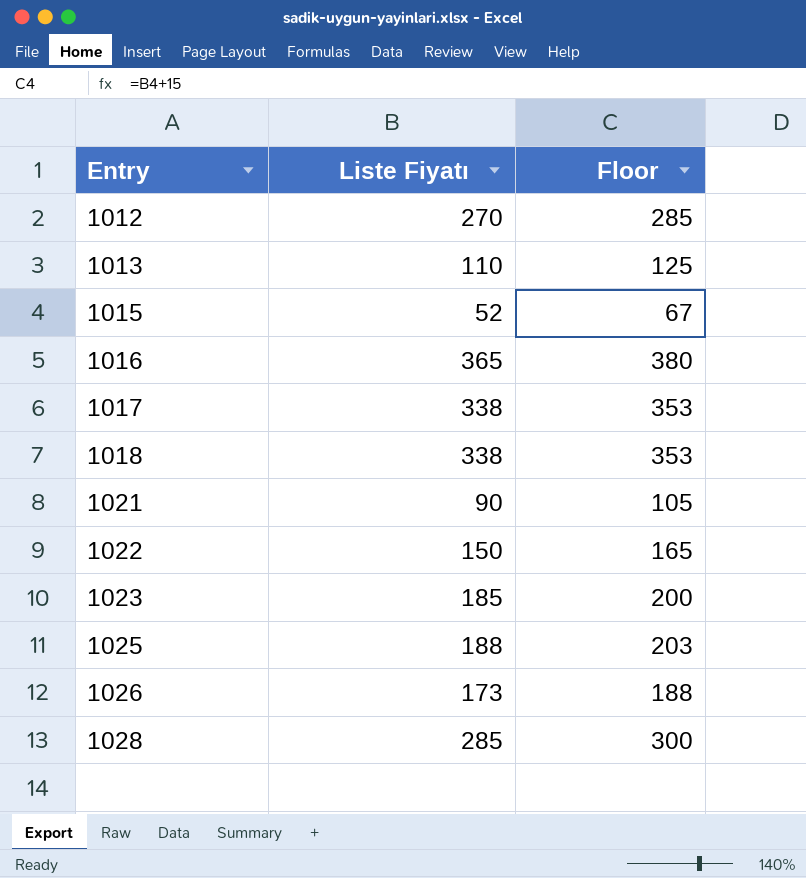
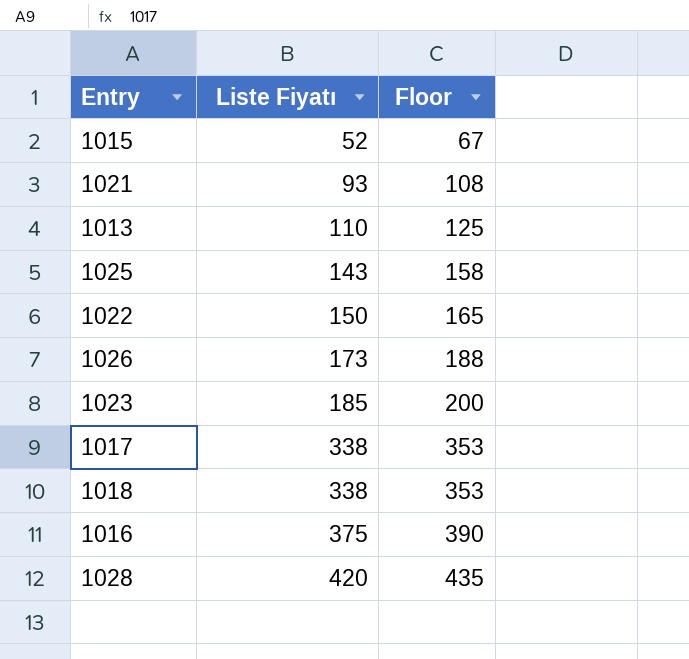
row order: Entry ascending -> Liste Fiyatı ascending
row 1012: 270 | 285 -> none
1021 | Liste Fiyatı: 90 -> 93
1021 | Floor: 105 -> 108
1025 | Liste Fiyatı: 188 -> 143
1025 | Floor: 203 -> 158
1016 | Liste Fiyatı: 365 -> 375
1016 | Floor: 380 -> 390
1028 | Liste Fiyatı: 285 -> 420
1028 | Floor: 300 -> 435

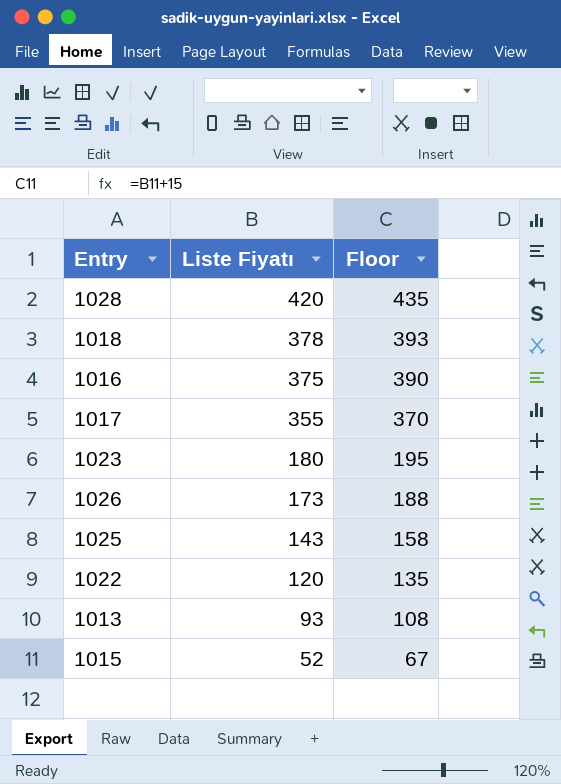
row order: Liste Fiyatı ascending -> Liste Fiyatı descending
row 1021: 93 | 108 -> none
1018 | Liste Fiyatı: 338 -> 378
1018 | Floor: 353 -> 393
1017 | Liste Fiyatı: 338 -> 355
1017 | Floor: 353 -> 370
1023 | Liste Fiyatı: 185 -> 180
1023 | Floor: 200 -> 195
1022 | Liste Fiyatı: 150 -> 120
1022 | Floor: 165 -> 135
1013 | Liste Fiyatı: 110 -> 93
1013 | Floor: 125 -> 108

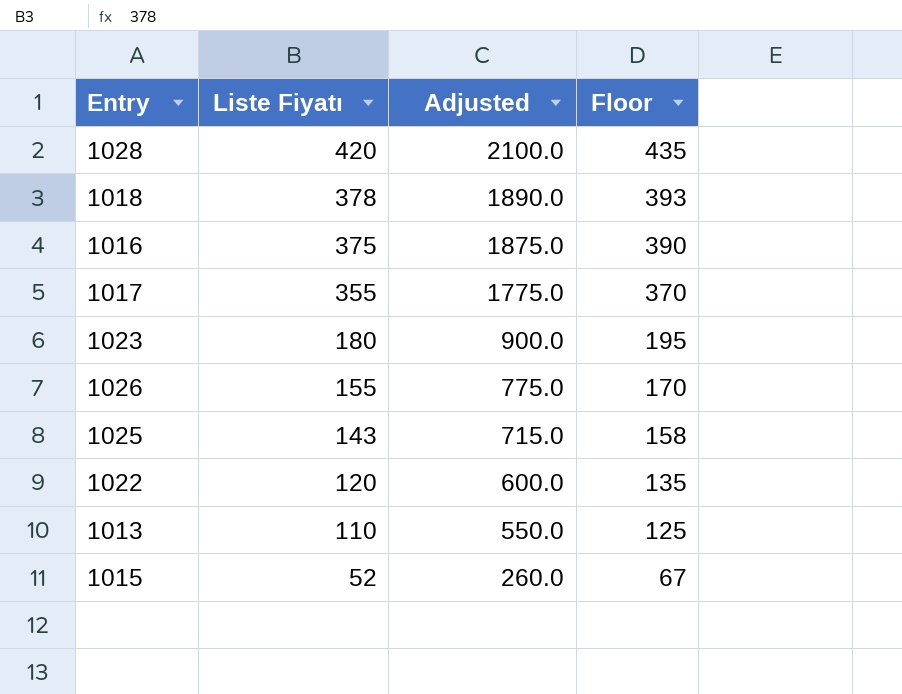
column Adjusted | formula: none -> [Liste Fiyatı] * 5
1026 | Liste Fiyatı: 173 -> 155
1026 | Floor: 188 -> 170
1013 | Liste Fiyatı: 93 -> 110
1013 | Floor: 108 -> 125

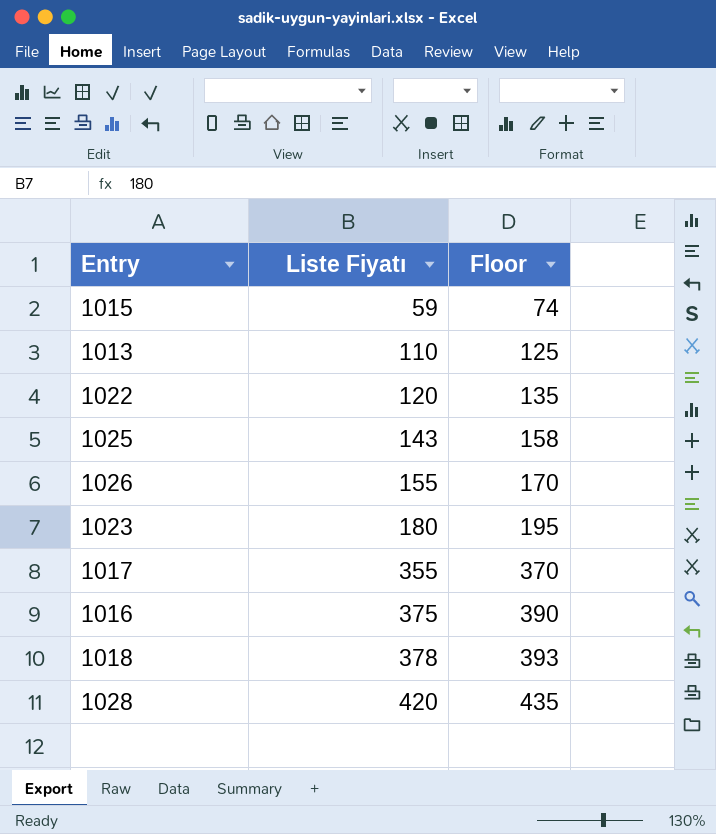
row order: Liste Fiyatı descending -> Liste Fiyatı ascending
column Adjusted | formula: [Liste Fiyatı] * 5 -> none
1015 | Liste Fiyatı: 52 -> 59
1015 | Floor: 67 -> 74

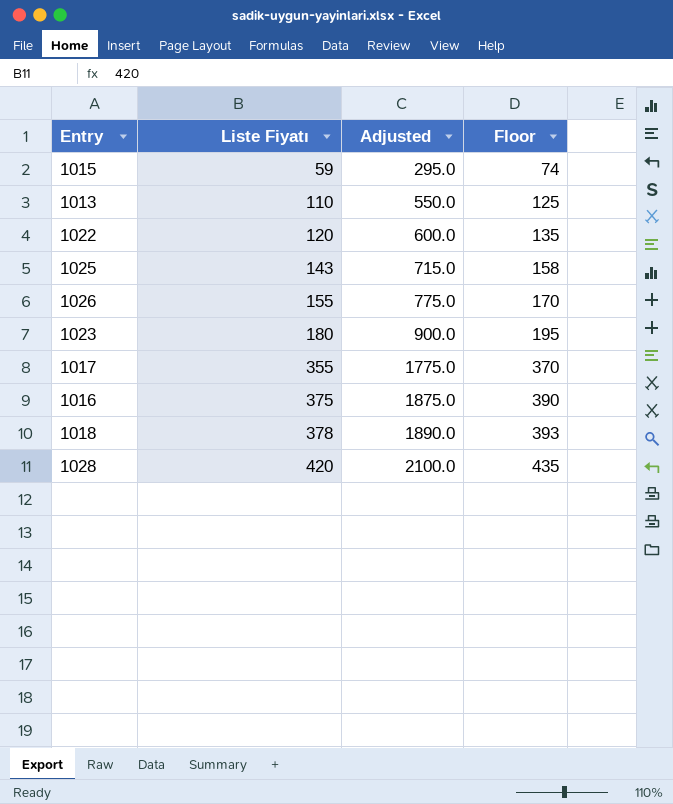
column Adjusted | formula: none -> [Liste Fiyatı] * 5

